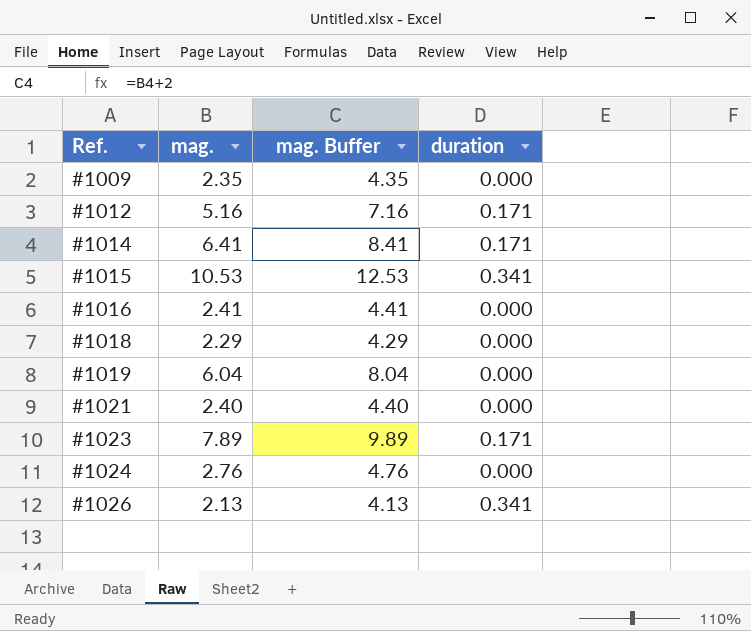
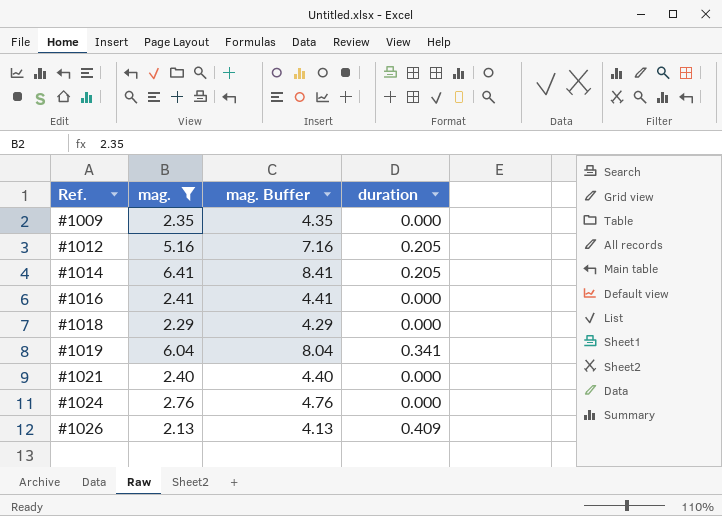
filter: none -> mag. <= 6.41
#1012 | duration: 0.171 -> 0.205
#1014 | duration: 0.171 -> 0.205
#1019 | duration: 0.000 -> 0.341
#1026 | duration: 0.341 -> 0.409

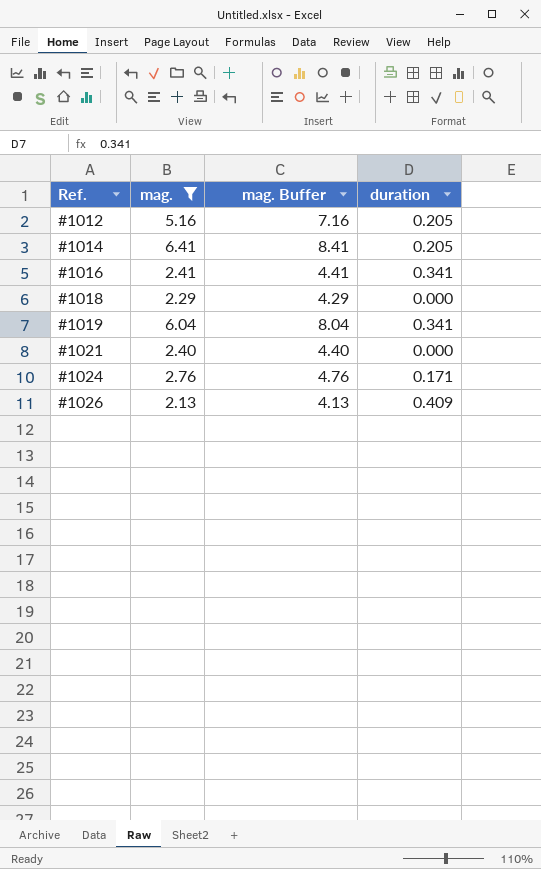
row #1009: 2.35 | 4.35 | 0.000 -> none
#1016 | duration: 0.000 -> 0.341
#1024 | duration: 0.000 -> 0.171

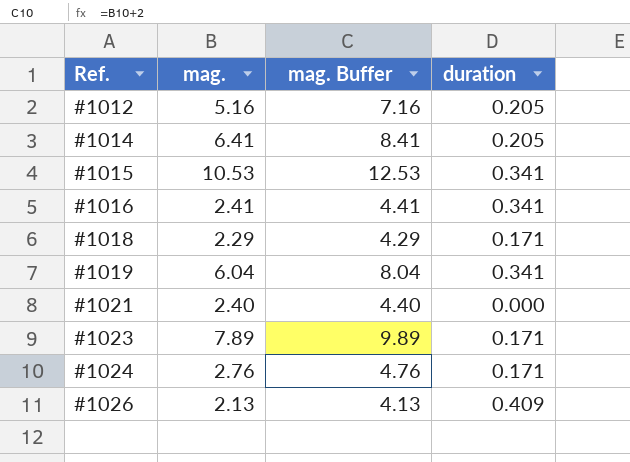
filter: mag. <= 6.41 -> none
#1018 | duration: 0.000 -> 0.171

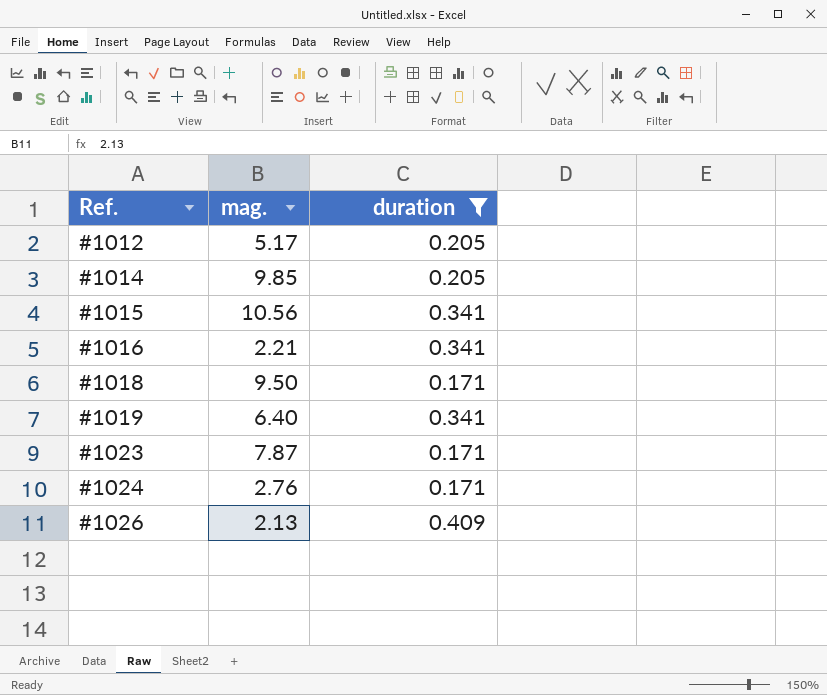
filter: none -> duration != 0.000
column mag. Buffer | formula: [mag.] + 2 -> none
#1012 | mag.: 5.16 -> 5.17
#1014 | mag.: 6.41 -> 9.85
#1015 | mag.: 10.53 -> 10.56
#1016 | mag.: 2.41 -> 2.21
#1018 | mag.: 2.29 -> 9.50
#1019 | mag.: 6.04 -> 6.40
#1023 | mag.: 7.89 -> 7.87

